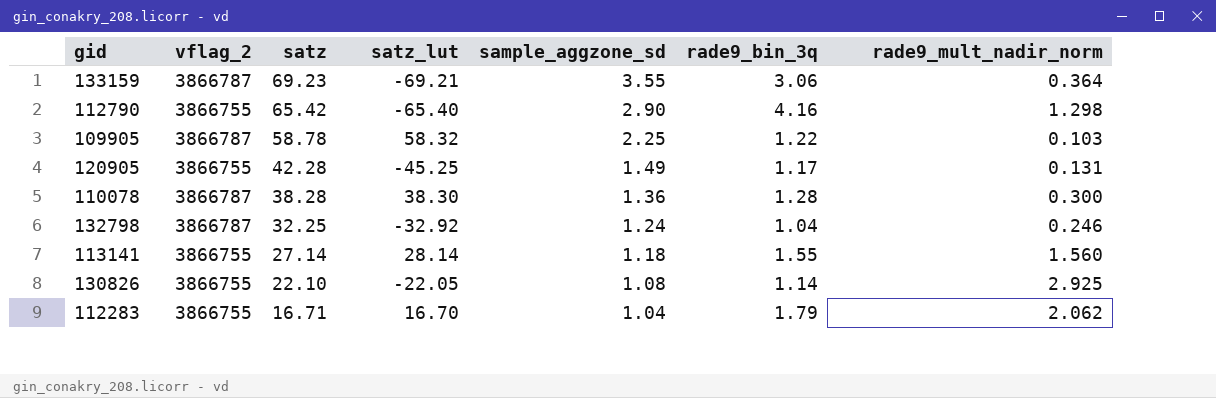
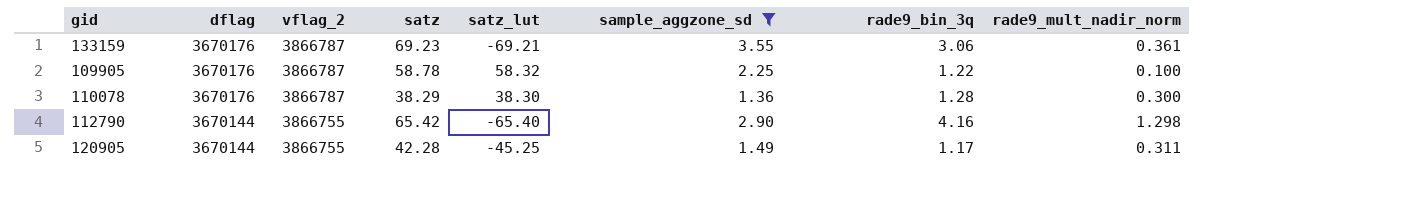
filter: none -> sample_aggzone_sd >= 1.36
row order: satz descending -> dflag descending
column dflag | position: none -> 2
133159 | rade9_mult_nadir_norm: 0.364 -> 0.361
109905 | rade9_mult_nadir_norm: 0.103 -> 0.100
110078 | satz: 38.28 -> 38.29
120905 | rade9_mult_nadir_norm: 0.131 -> 0.311

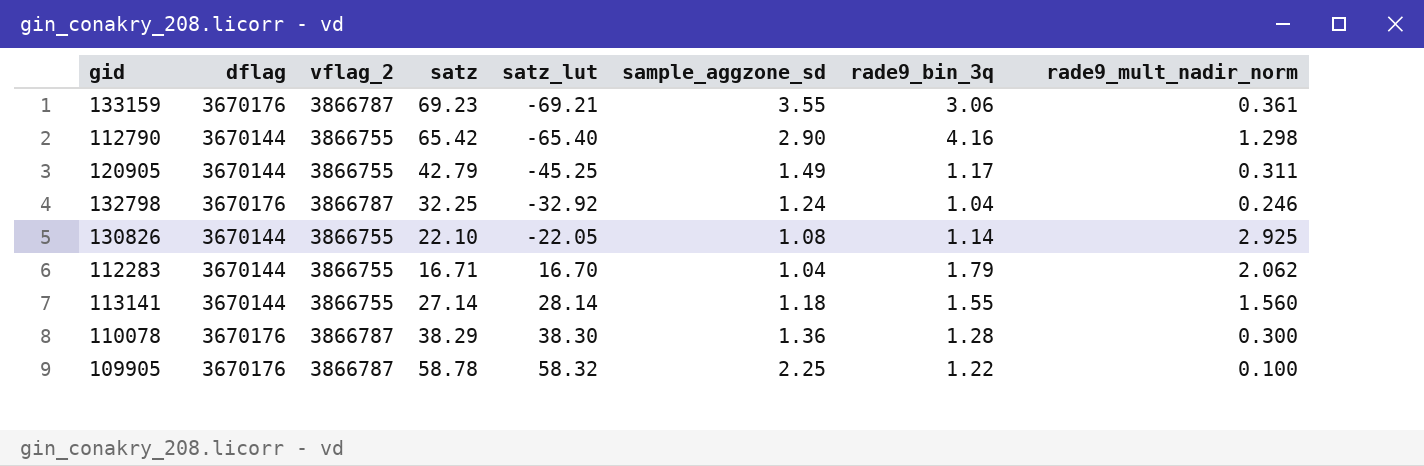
filter: sample_aggzone_sd >= 1.36 -> none
row order: dflag descending -> satz_lut ascending
120905 | satz: 42.28 -> 42.79

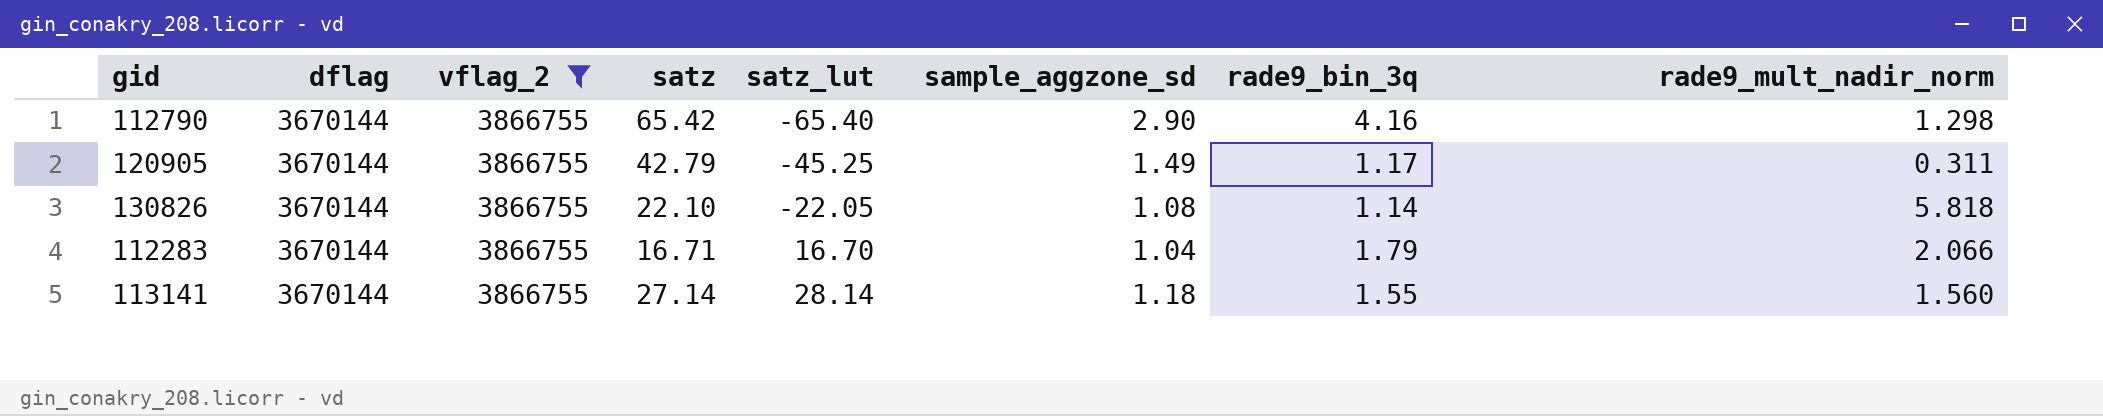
filter: none -> vflag_2 = 3866755
130826 | rade9_mult_nadir_norm: 2.925 -> 5.818
112283 | rade9_mult_nadir_norm: 2.062 -> 2.066

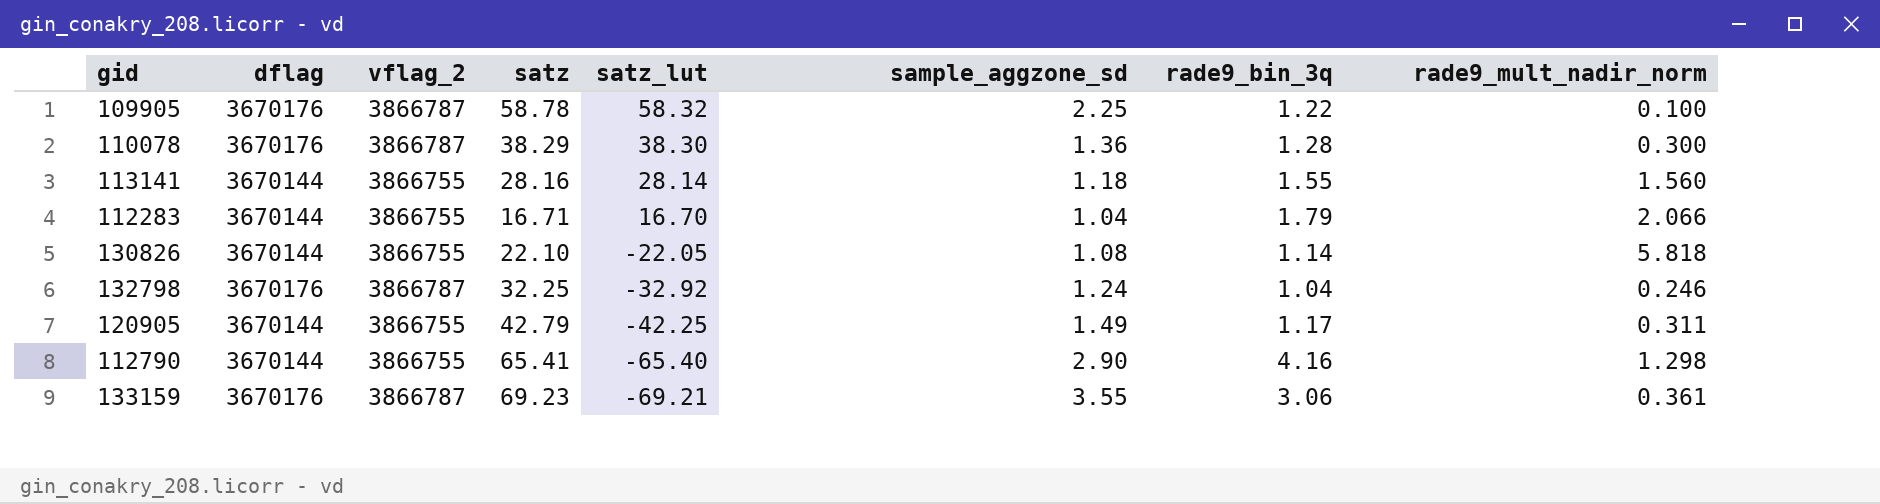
filter: vflag_2 = 3866755 -> none
row order: satz_lut ascending -> satz_lut descending
113141 | satz: 27.14 -> 28.16
120905 | satz_lut: -45.25 -> -42.25
112790 | satz: 65.42 -> 65.41

